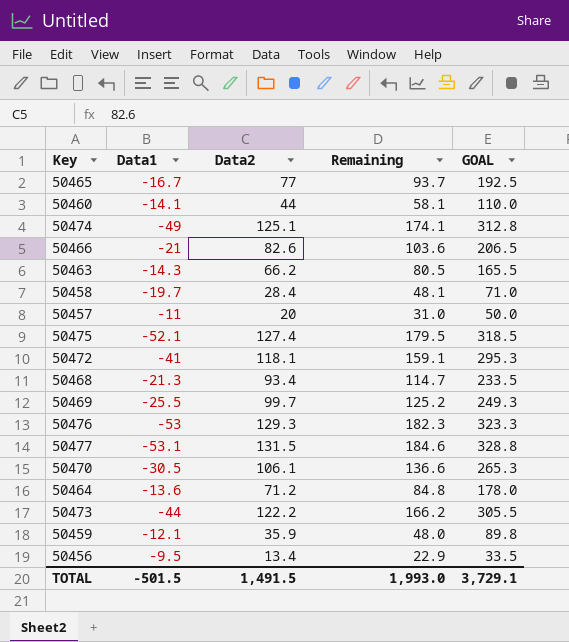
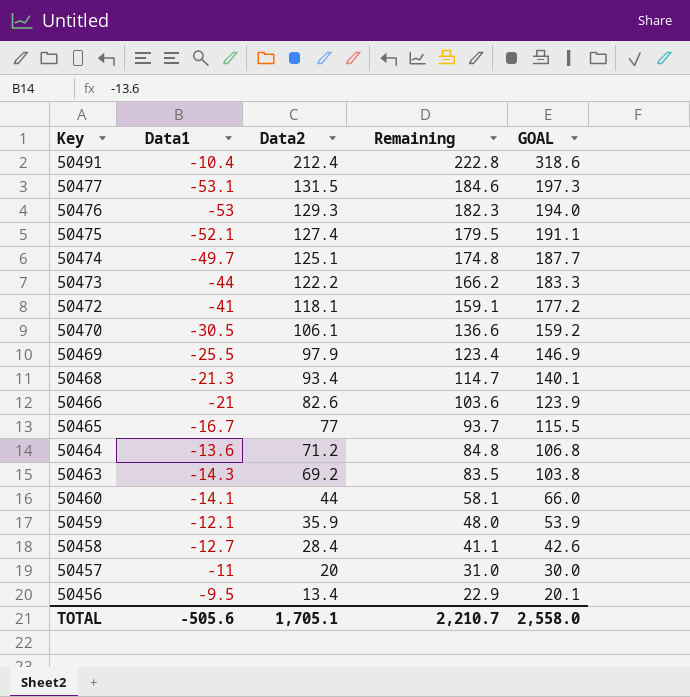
row order: none -> Key descending
column GOAL | formula: [Data2] * 2.5 -> [Data2] * 1.5
row 50491: none -> -10.4 | 212.4 | 222.8 | 318.6
50474 | Data1: -49 -> -49.7
50474 | Remaining: 174.1 -> 174.8
50469 | Data2: 99.7 -> 97.9
50469 | Remaining: 125.2 -> 123.4
50463 | Data2: 66.2 -> 69.2
50463 | Remaining: 80.5 -> 83.5
50458 | Data1: -19.7 -> -12.7
50458 | Remaining: 48.1 -> 41.1
TOTAL | Data1: -501.5 -> -505.6
TOTAL | Data2: 1,491.5 -> 1,705.1
TOTAL | Remaining: 1,993.0 -> 2,210.7
TOTAL | GOAL: 3,729.1 -> 2,558.0

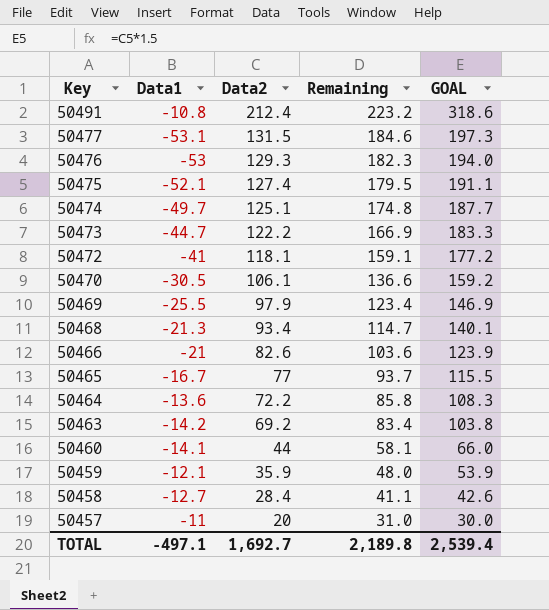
row 50456: -9.5 | 13.4 | 22.9 | 20.1 -> none
50491 | Data1: -10.4 -> -10.8
50491 | Remaining: 222.8 -> 223.2
50473 | Data1: -44 -> -44.7
50473 | Remaining: 166.2 -> 166.9
50464 | Data2: 71.2 -> 72.2
50464 | Remaining: 84.8 -> 85.8
50464 | GOAL: 106.8 -> 108.3
50463 | Data1: -14.3 -> -14.2
50463 | Remaining: 83.5 -> 83.4
TOTAL | Data1: -505.6 -> -497.1
TOTAL | Data2: 1,705.1 -> 1,692.7
TOTAL | Remaining: 2,210.7 -> 2,189.8
TOTAL | GOAL: 2,558.0 -> 2,539.4

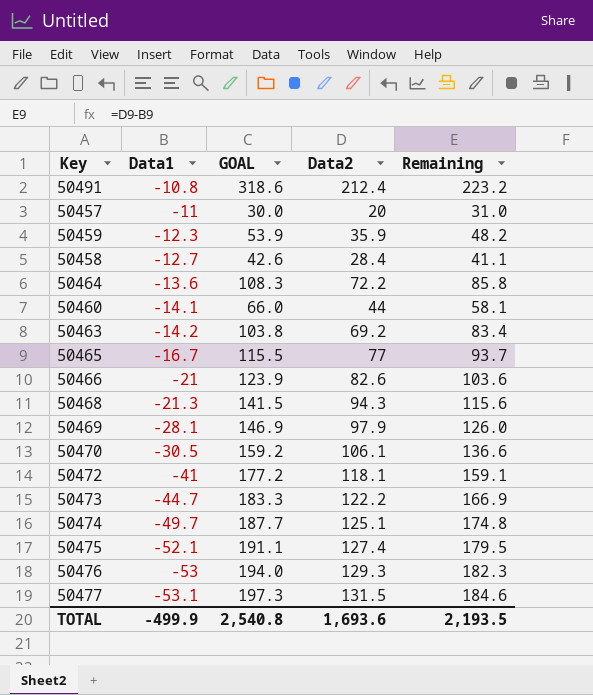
row order: Key descending -> Data1 descending
column GOAL | position: 5 -> 3
50459 | Data1: -12.1 -> -12.3
50459 | Remaining: 48.0 -> 48.2
50468 | GOAL: 140.1 -> 141.5
50468 | Data2: 93.4 -> 94.3
50468 | Remaining: 114.7 -> 115.6
50469 | Data1: -25.5 -> -28.1
50469 | Remaining: 123.4 -> 126.0
TOTAL | Data1: -497.1 -> -499.9
TOTAL | GOAL: 2,539.4 -> 2,540.8
TOTAL | Data2: 1,692.7 -> 1,693.6
TOTAL | Remaining: 2,189.8 -> 2,193.5

